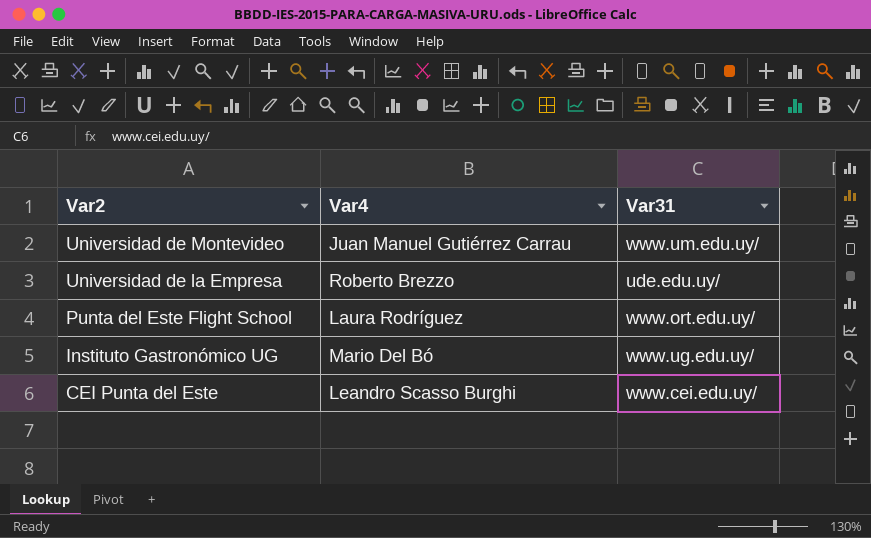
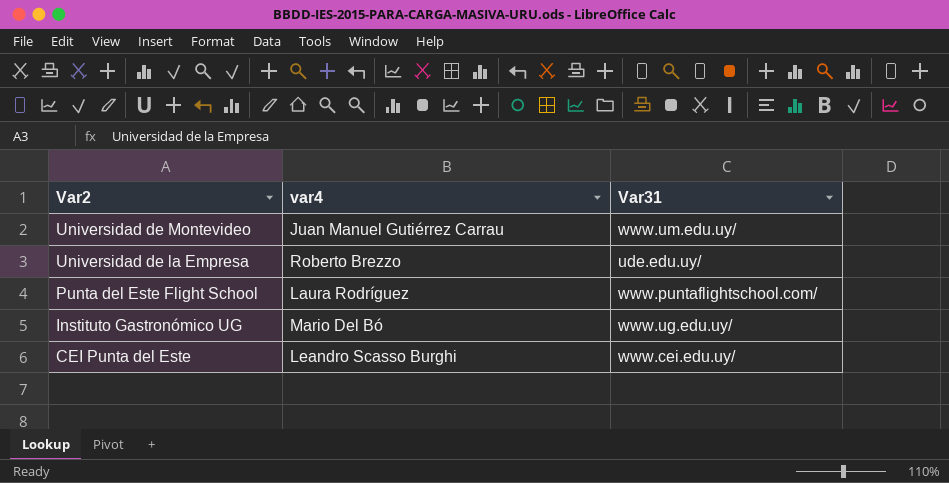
column name: Var4 -> var4
Punta del Este Flight School | Var31: www.ort.edu.uy/ -> www.puntaflightschool.com/

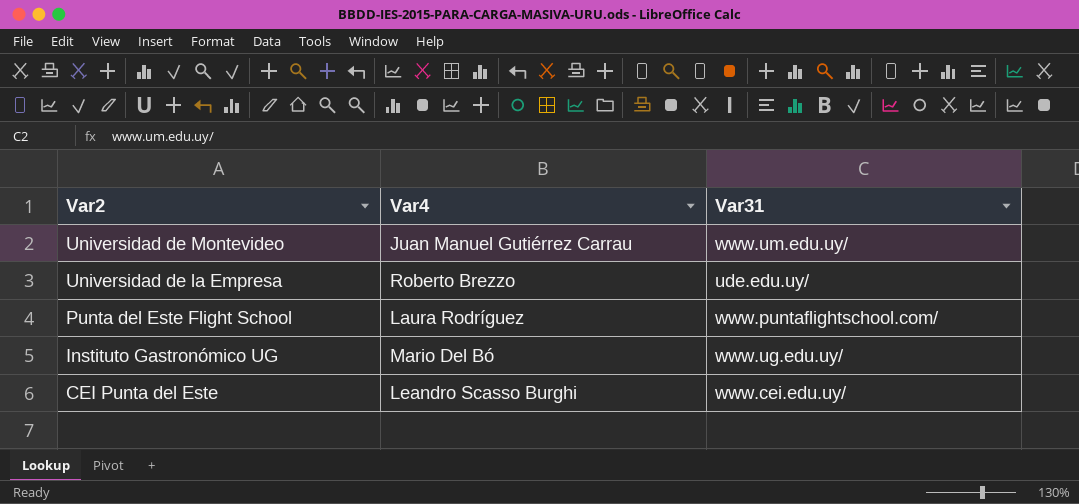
column name: var4 -> Var4

